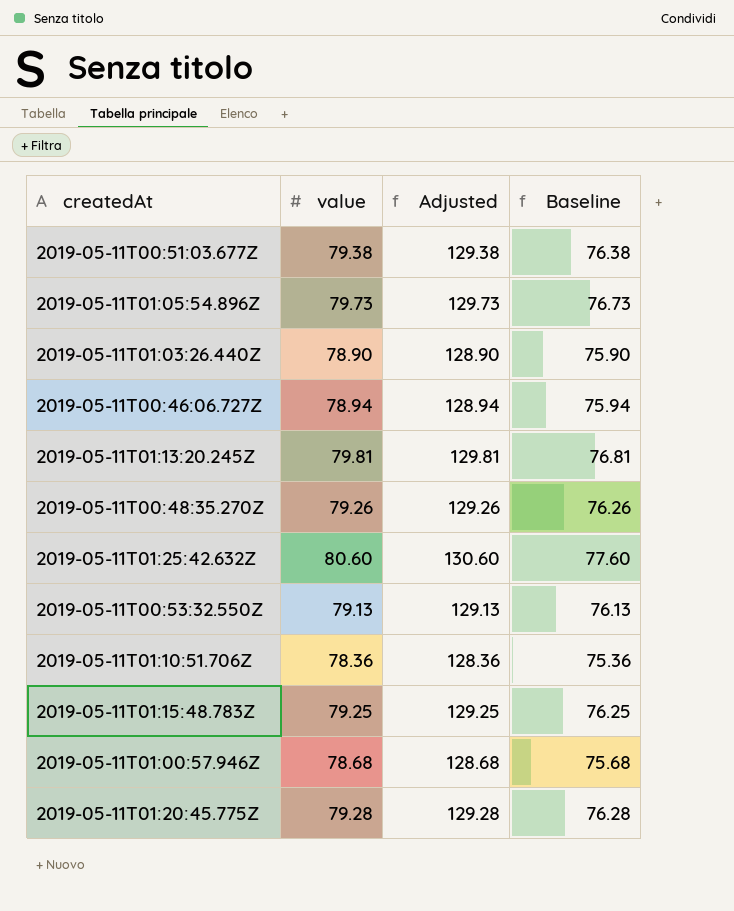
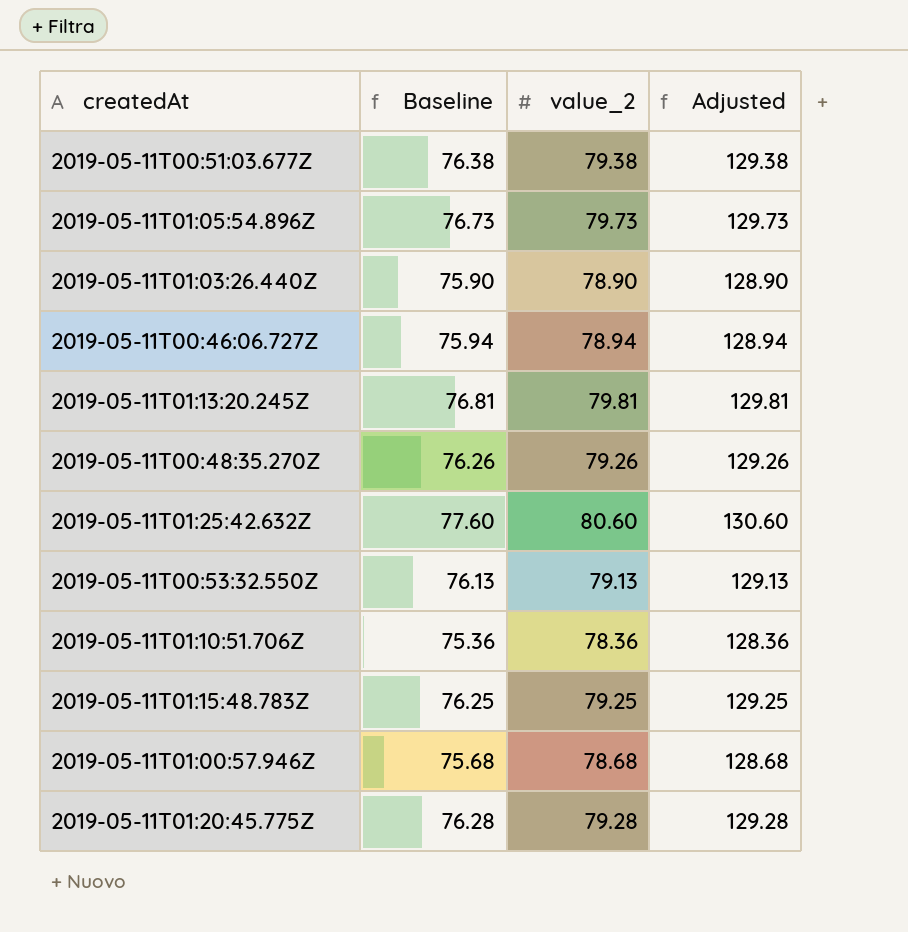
column Baseline | position: 4 -> 2
column name: value -> value_2

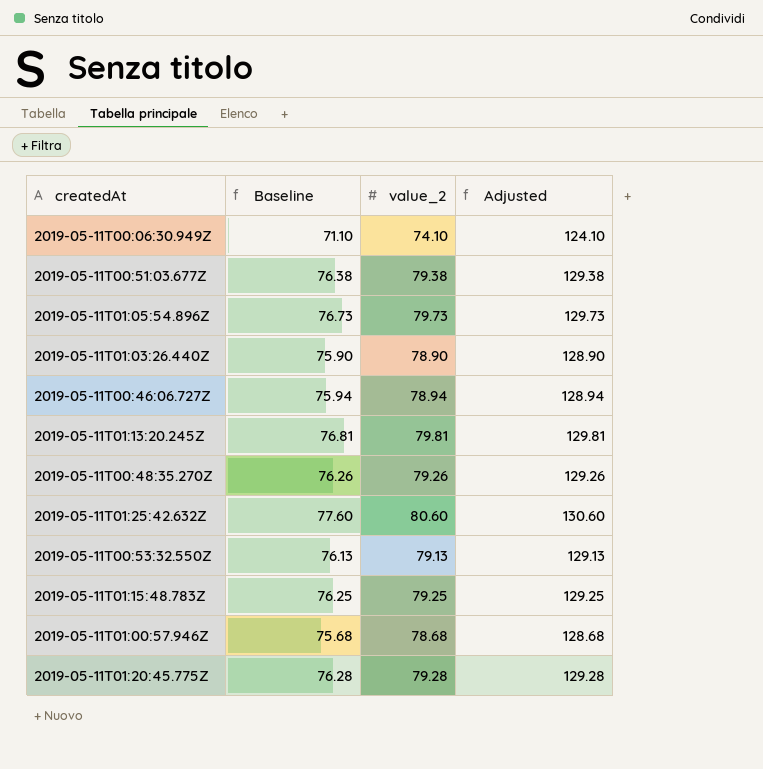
row 2019-05-11T01:10:51.706Z: 75.36 | 78.36 | 128.36 -> none
row 2019-05-11T00:06:30.949Z: none -> 71.10 | 74.10 | 124.10

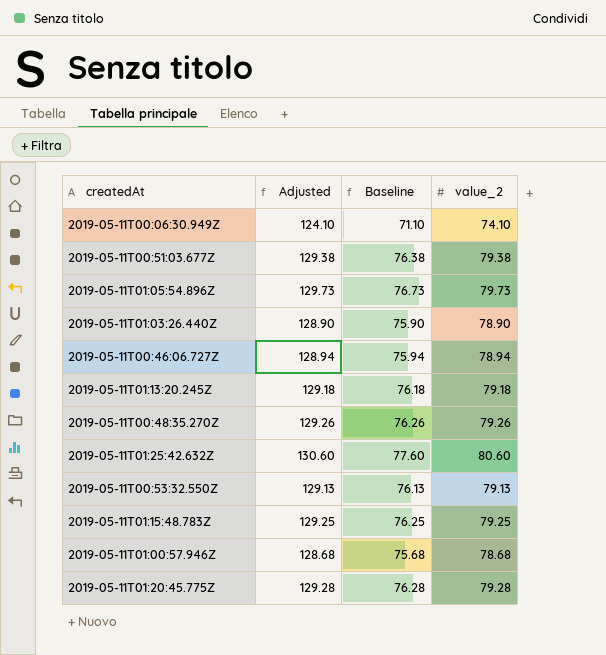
column Adjusted | position: 4 -> 2
2019-05-11T01:13:20.245Z | Adjusted: 129.81 -> 129.18
2019-05-11T01:13:20.245Z | Baseline: 76.81 -> 76.18
2019-05-11T01:13:20.245Z | value_2: 79.81 -> 79.18

